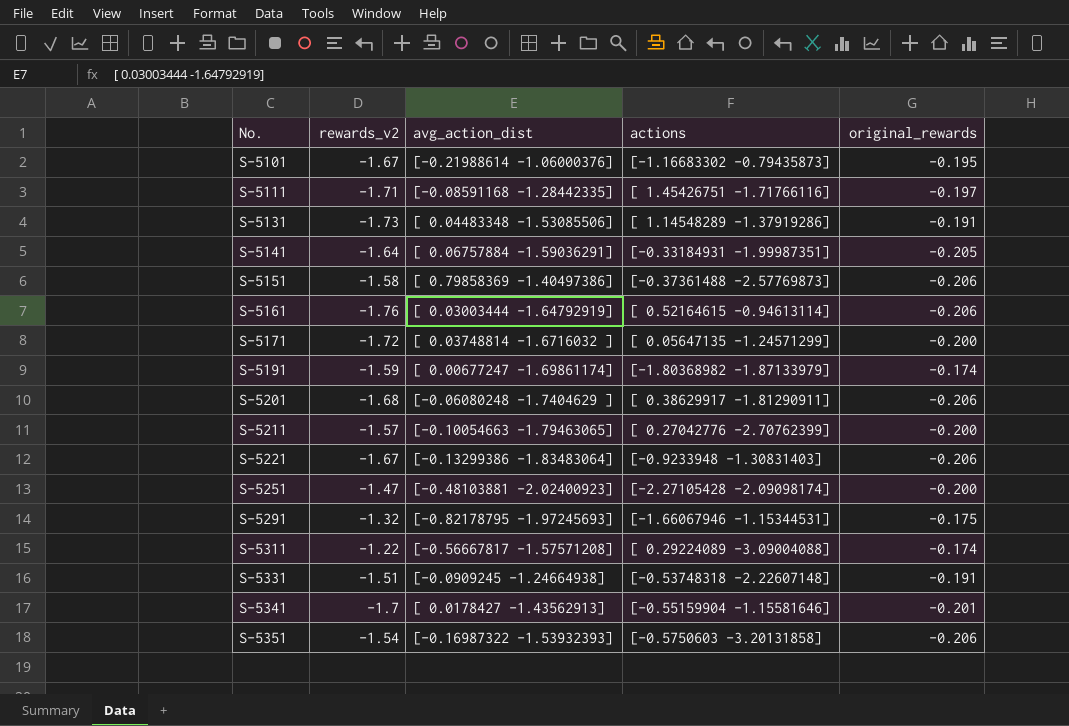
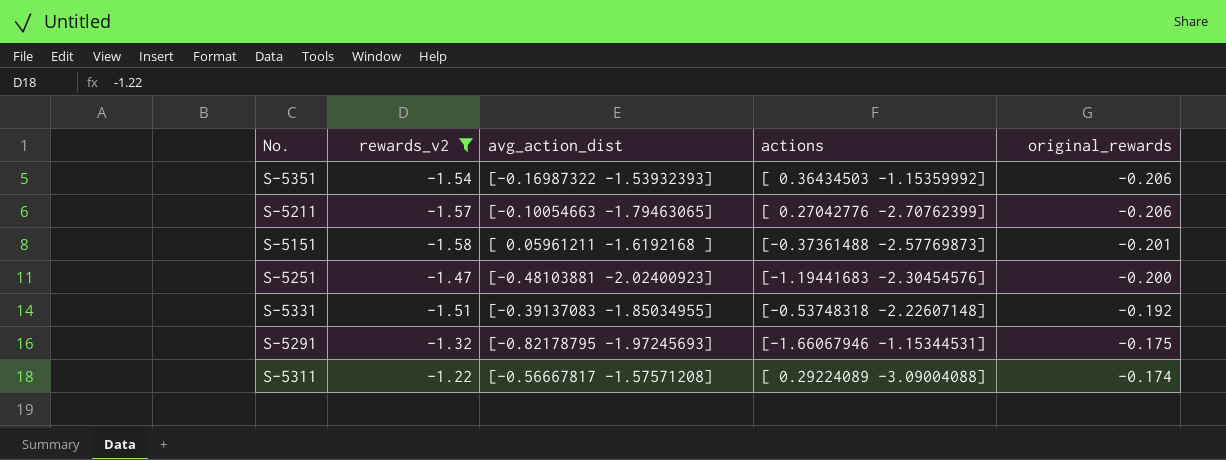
filter: none -> rewards_v2 >= -1.58
row order: No. ascending -> original_rewards ascending
S-5351 | actions: [-0.5750603 -3.20131858] -> [ 0.36434503 -1.15359992]
S-5211 | original_rewards: -0.200 -> -0.206
S-5151 | avg_action_dist: [ 0.79858369 -1.40497386] -> [ 0.05961211 -1.6192168 ]
S-5151 | original_rewards: -0.206 -> -0.201
S-5251 | actions: [-2.27105428 -2.09098174] -> [-1.19441683 -2.30454576]
S-5331 | avg_action_dist: [-0.0909245 -1.24664938] -> [-0.39137083 -1.85034955]
S-5331 | original_rewards: -0.191 -> -0.192

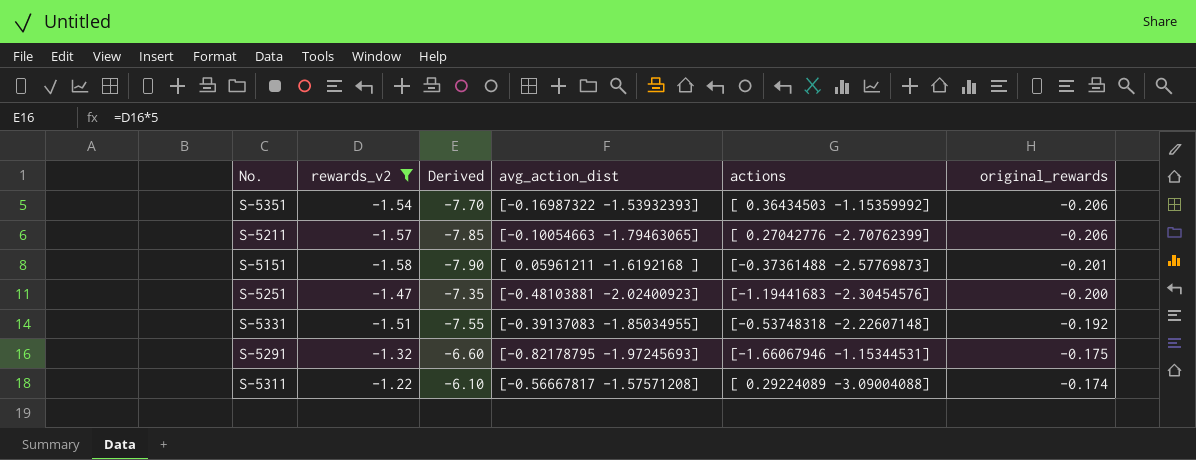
column Derived | formula: none -> [rewards_v2] * 5

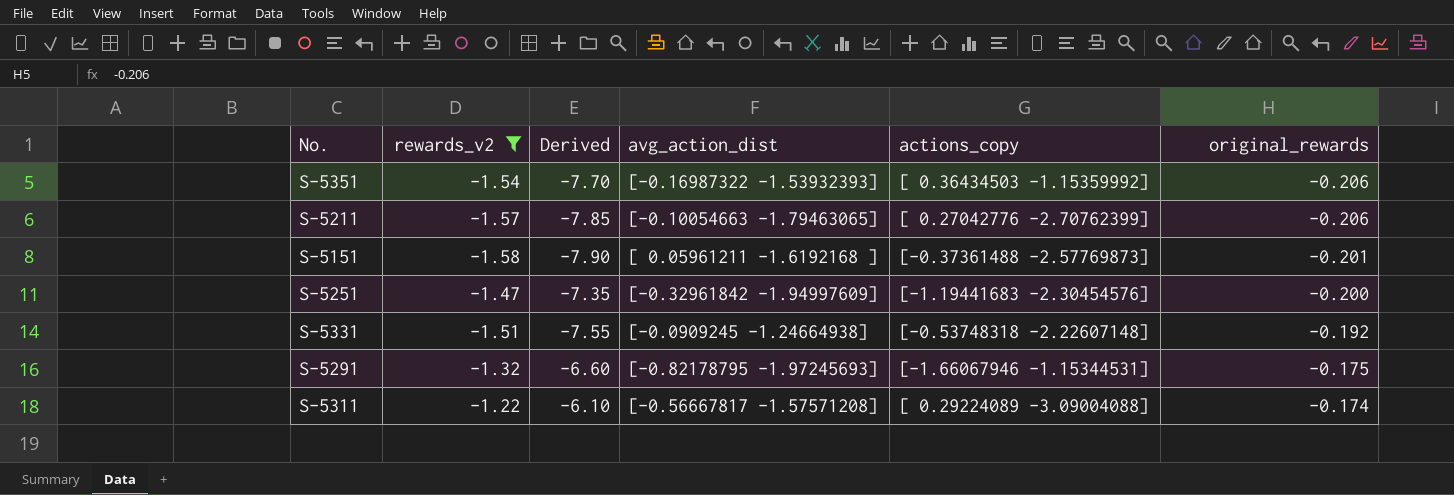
column name: actions -> actions_copy
S-5251 | avg_action_dist: [-0.48103881 -2.02400923] -> [-0.32961842 -1.94997609]
S-5331 | avg_action_dist: [-0.39137083 -1.85034955] -> [-0.0909245 -1.24664938]

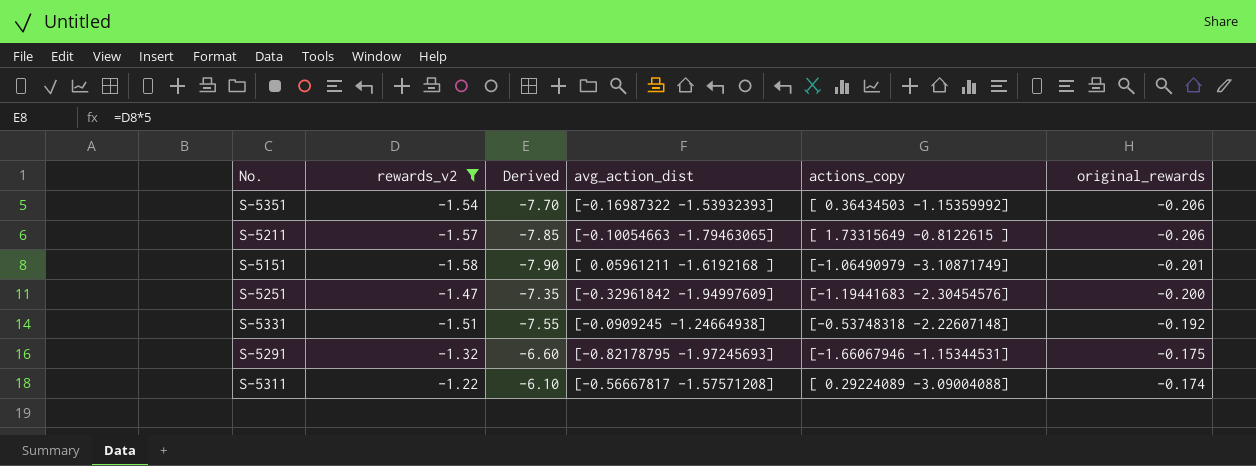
S-5211 | actions_copy: [ 0.27042776 -2.70762399] -> [ 1.73315649 -0.8122615 ]
S-5151 | actions_copy: [-0.37361488 -2.57769873] -> [-1.06490979 -3.10871749]

